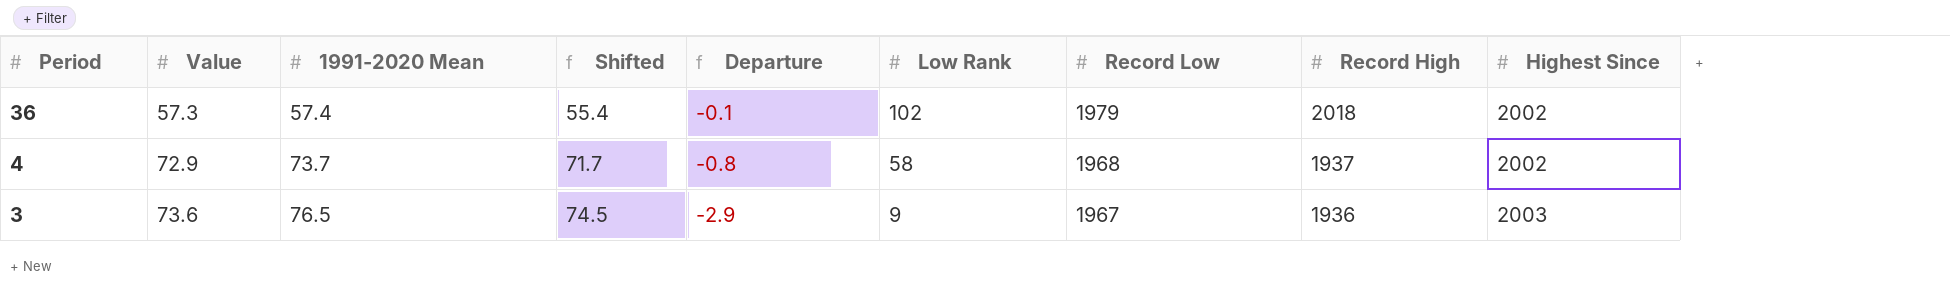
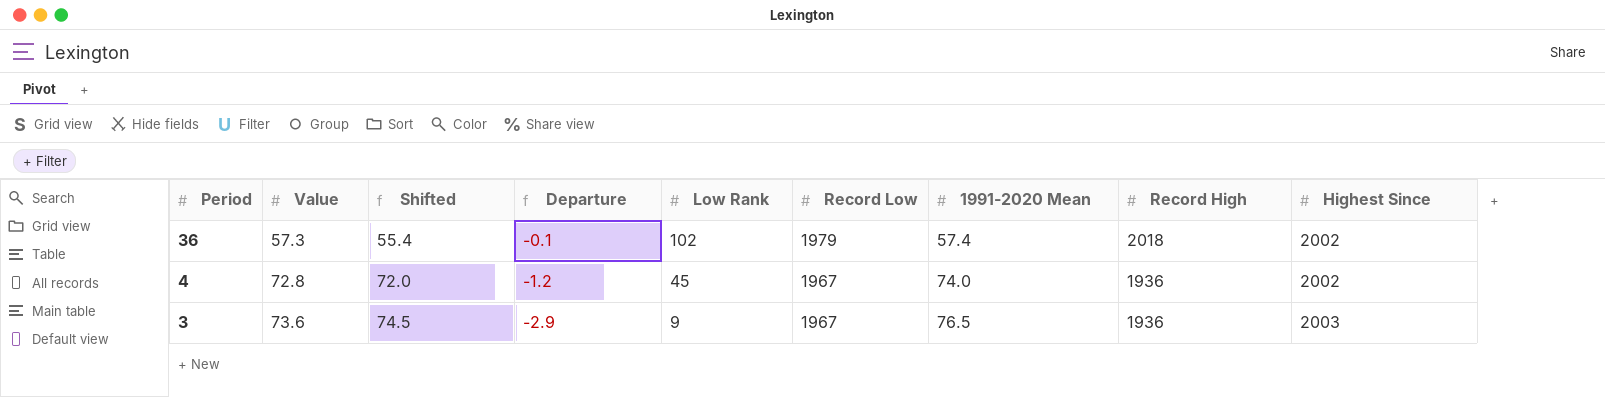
column 1991-2020 Mean | position: 3 -> 7
4 | Value: 72.9 -> 72.8
4 | Shifted: 71.7 -> 72.0
4 | Departure: -0.8 -> -1.2
4 | Low Rank: 58 -> 45
4 | Record Low: 1968 -> 1967
4 | 1991-2020 Mean: 73.7 -> 74.0
4 | Record High: 1937 -> 1936

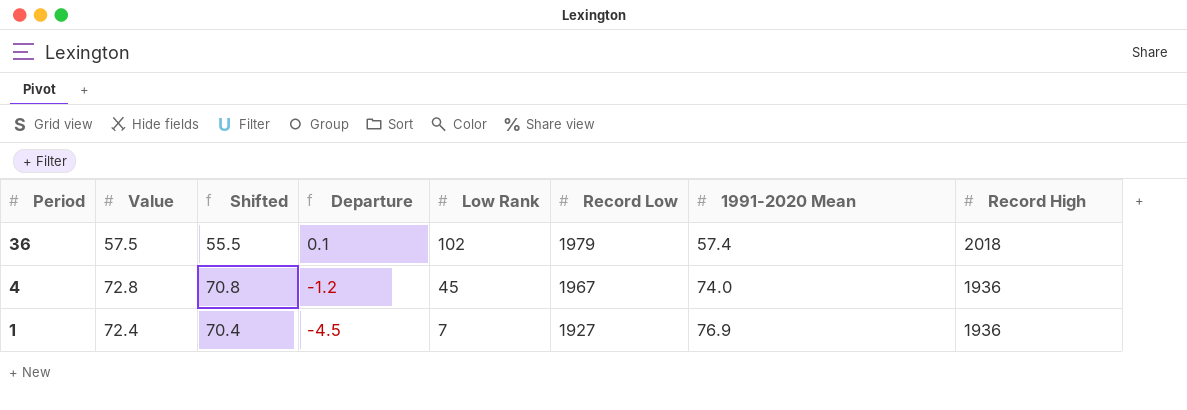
column Highest Since | position: 9 -> none
column Shifted | formula: [1991-2020 Mean] - 2 -> [Value] - 2
row 3: 73.6 | 74.5 | -2.9 | 9 | 1967 | 76.5 | 1936 | 2003 -> none
36 | Value: 57.3 -> 57.5
36 | Departure: -0.1 -> 0.1
row 1: none -> 72.4 | 70.4 | -4.5 | 7 | 1927 | 76.9 | 1936

